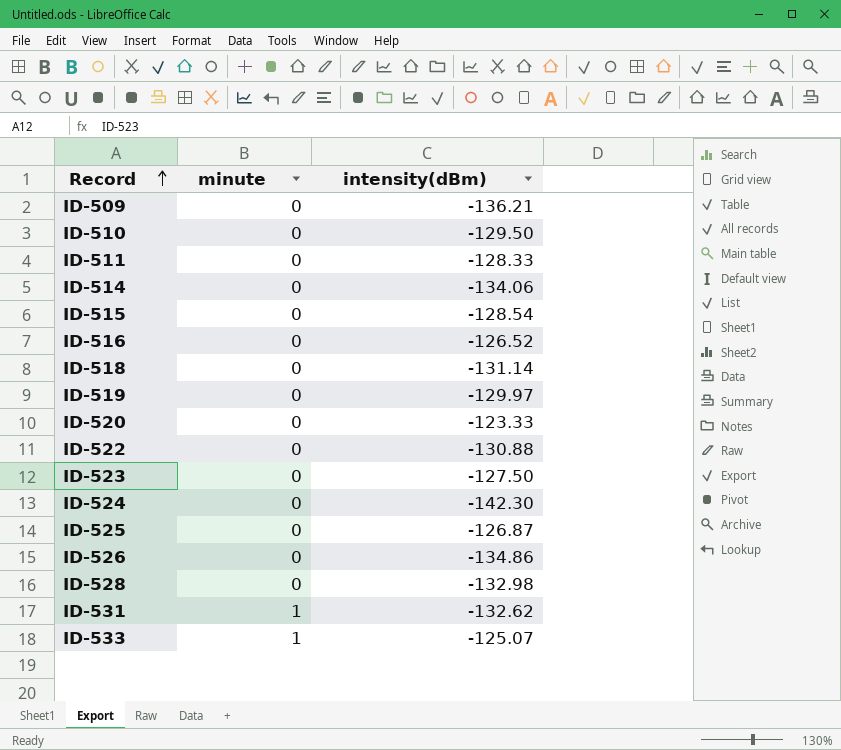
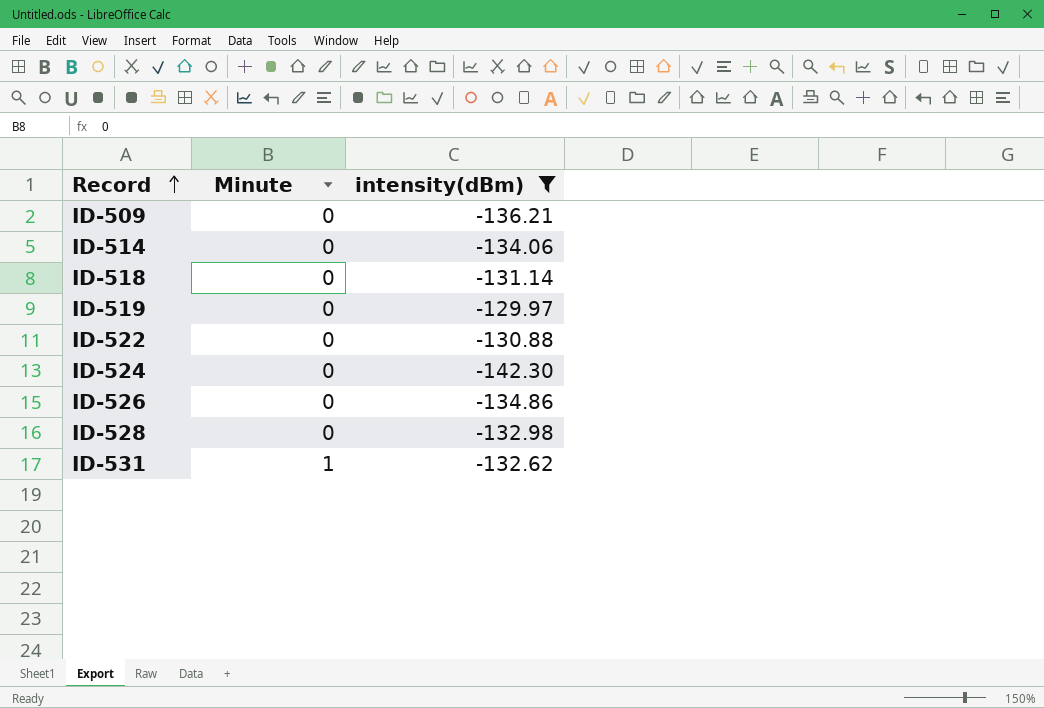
filter: none -> intensity(dBm) <= -129.97
column name: minute -> Minute

